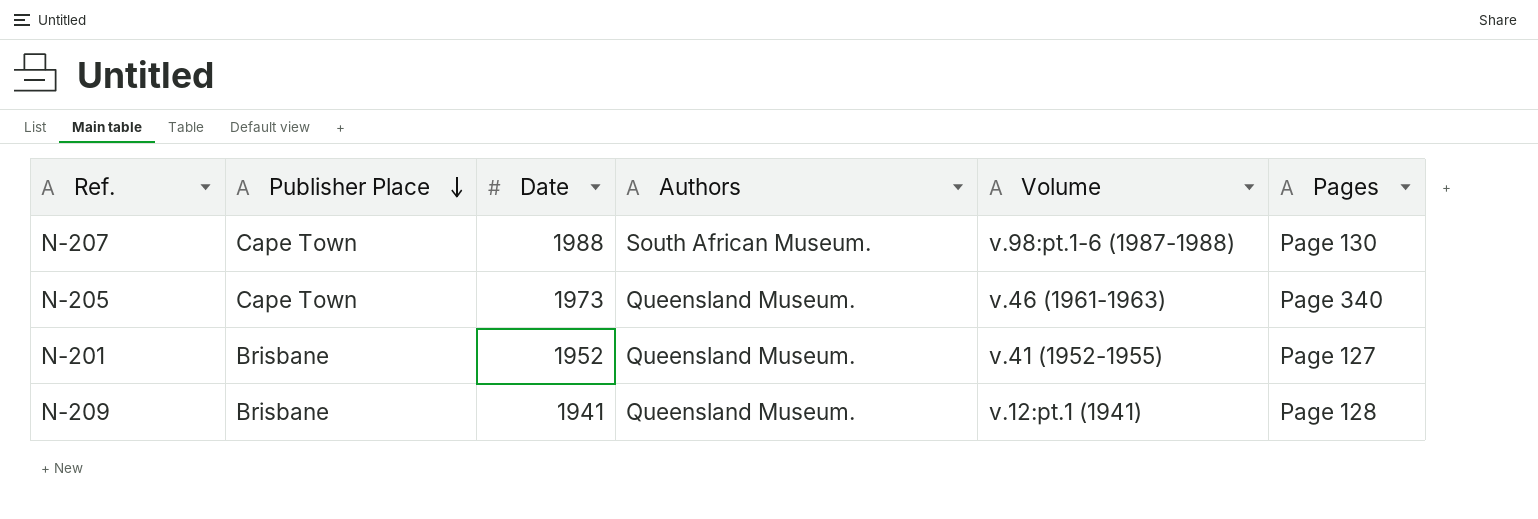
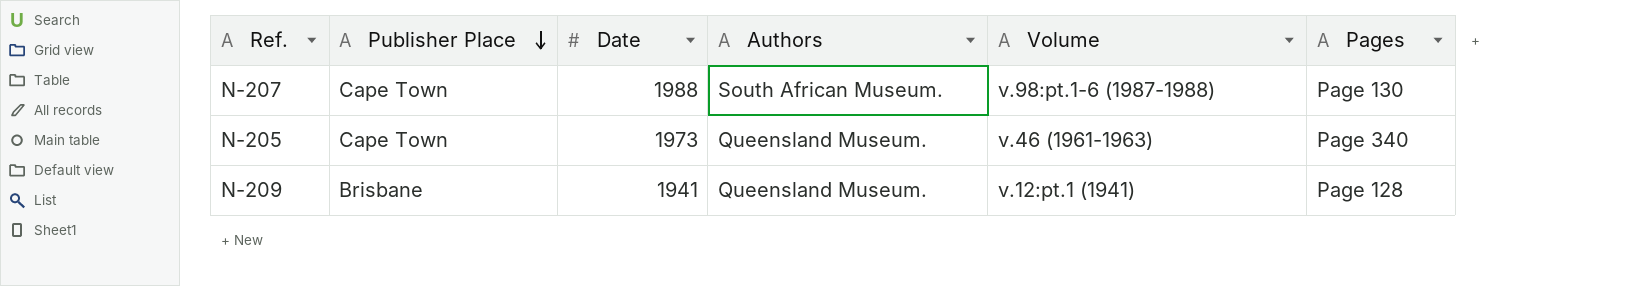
row N-201: Brisbane | 1952 | Queensland Museum. | v.41 (1952-1955) | Page 127 -> none

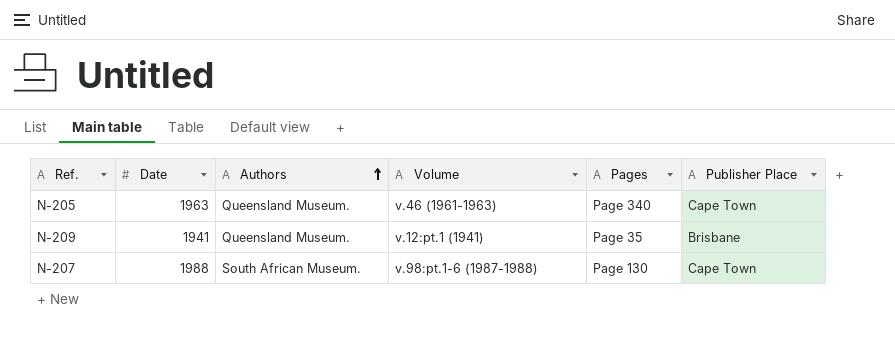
row order: Publisher Place descending -> Authors ascending
column Publisher Place | position: 2 -> 6
N-205 | Date: 1973 -> 1963
N-209 | Pages: Page 128 -> Page 35

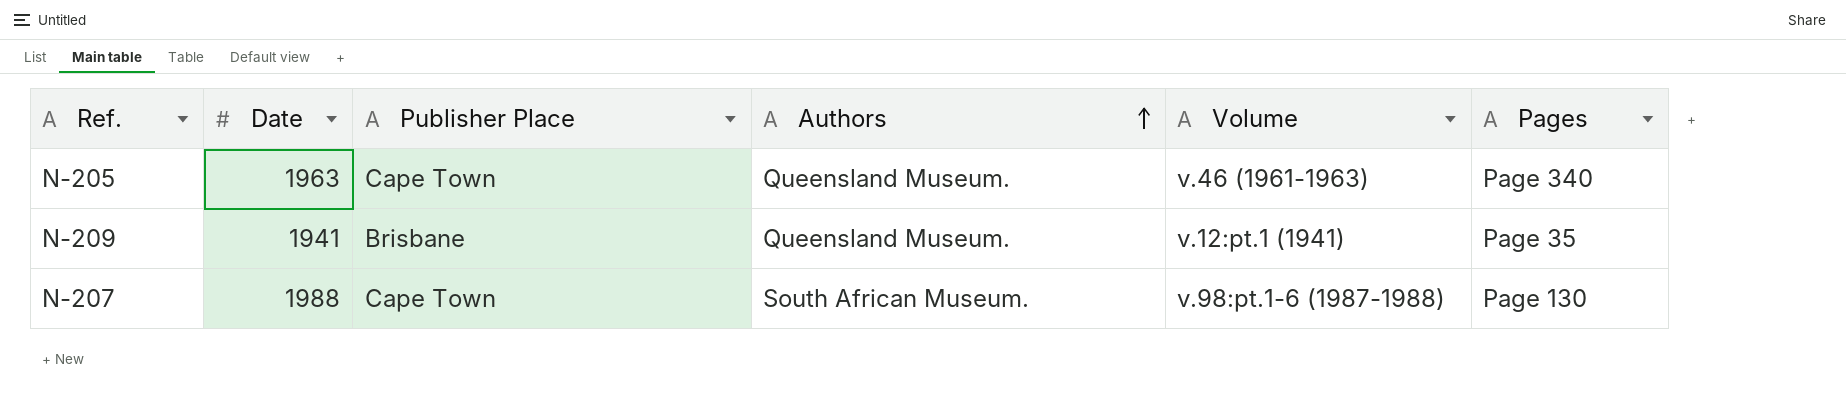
column Publisher Place | position: 6 -> 3

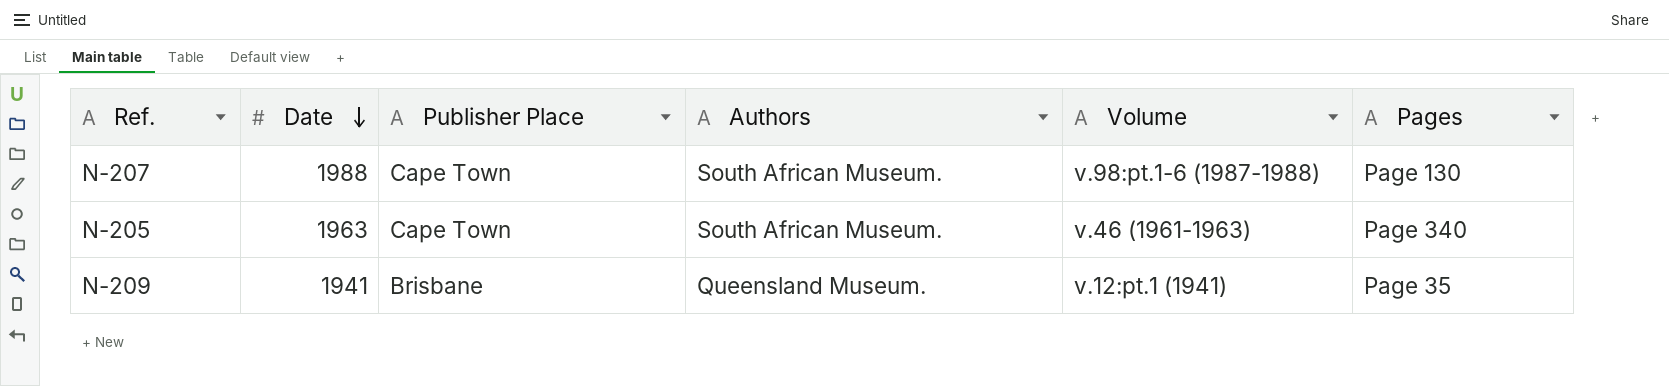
row order: Authors ascending -> Date descending
N-205 | Authors: Queensland Museum. -> South African Museum.

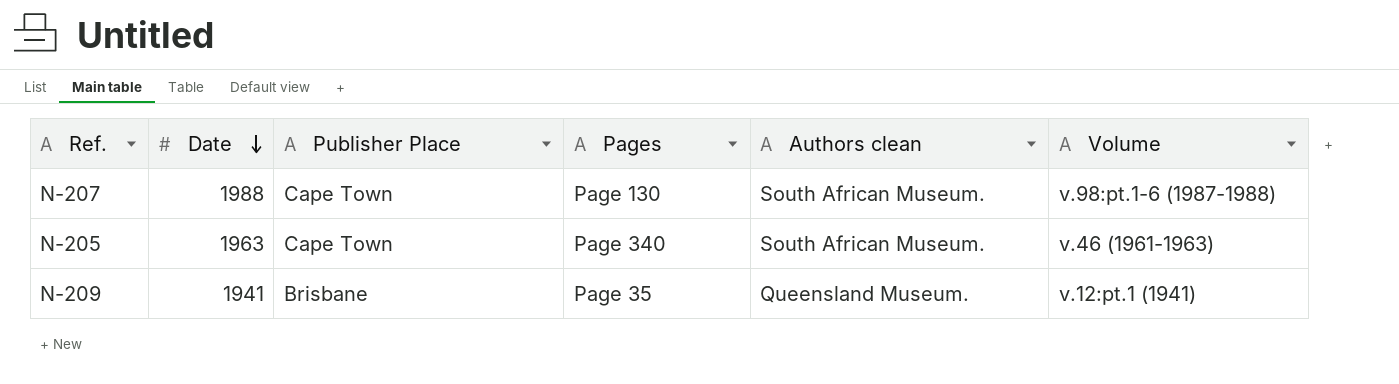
column Pages | position: 6 -> 4
column name: Authors -> Authors clean

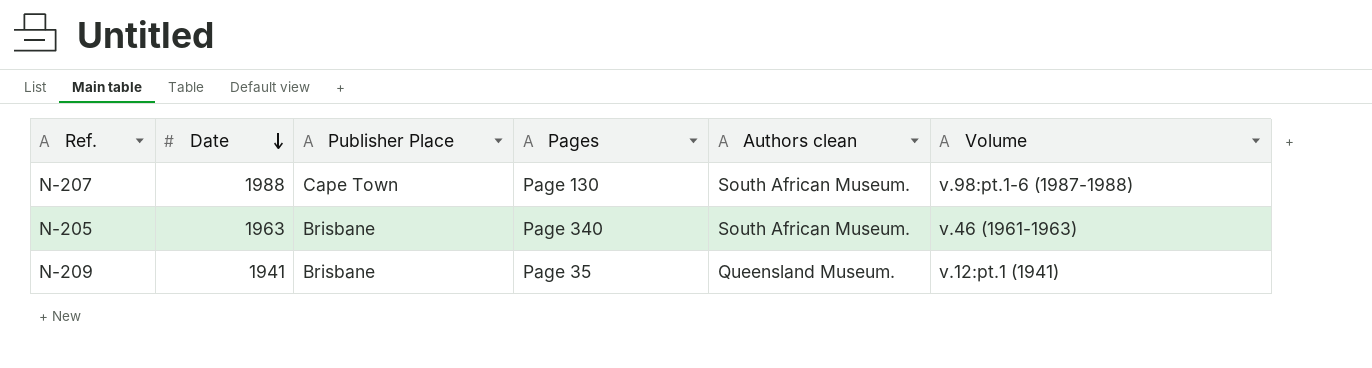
N-205 | Publisher Place: Cape Town -> Brisbane

